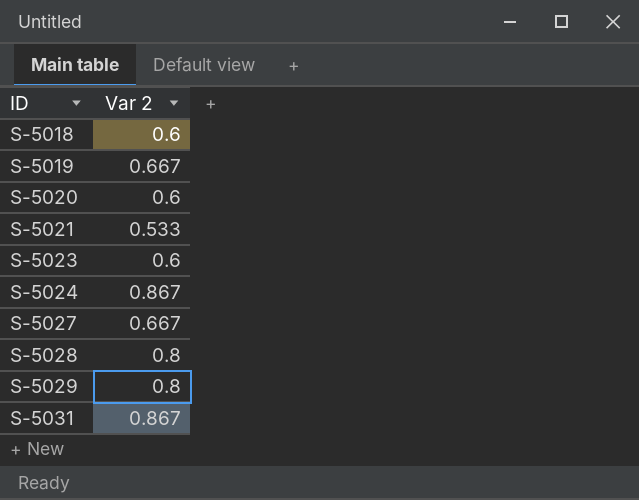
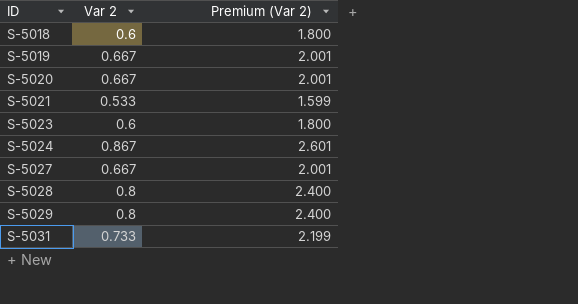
column Premium (Var 2) | formula: none -> [Var 2] * 3
S-5020 | Var 2: 0.6 -> 0.667
S-5031 | Var 2: 0.867 -> 0.733

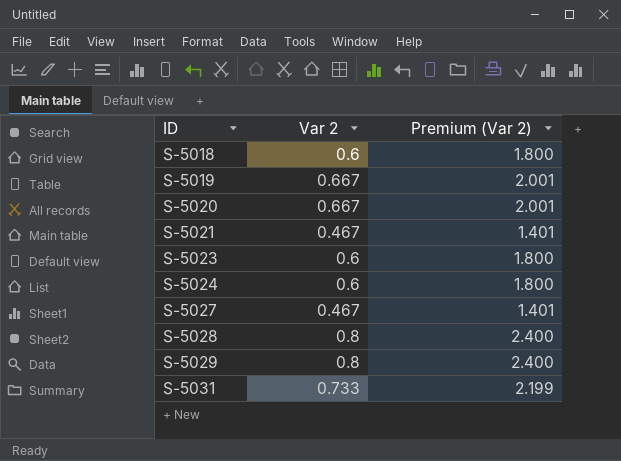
S-5021 | Var 2: 0.533 -> 0.467
S-5021 | Premium (Var 2): 1.599 -> 1.401
S-5024 | Var 2: 0.867 -> 0.6
S-5024 | Premium (Var 2): 2.601 -> 1.800
S-5027 | Var 2: 0.667 -> 0.467
S-5027 | Premium (Var 2): 2.001 -> 1.401

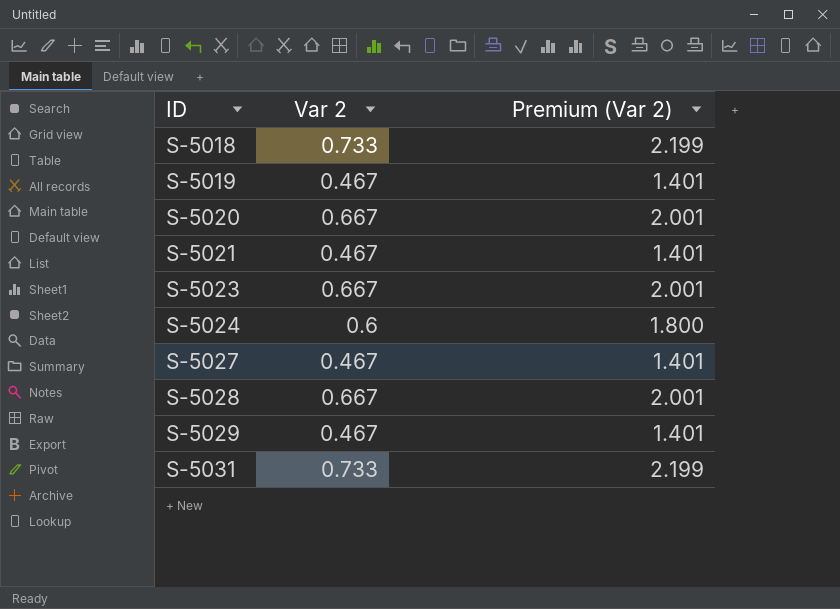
S-5018 | Var 2: 0.6 -> 0.733
S-5018 | Premium (Var 2): 1.800 -> 2.199
S-5019 | Var 2: 0.667 -> 0.467
S-5019 | Premium (Var 2): 2.001 -> 1.401
S-5023 | Var 2: 0.6 -> 0.667
S-5023 | Premium (Var 2): 1.800 -> 2.001
S-5028 | Var 2: 0.8 -> 0.667
S-5028 | Premium (Var 2): 2.400 -> 2.001
S-5029 | Var 2: 0.8 -> 0.467
S-5029 | Premium (Var 2): 2.400 -> 1.401

